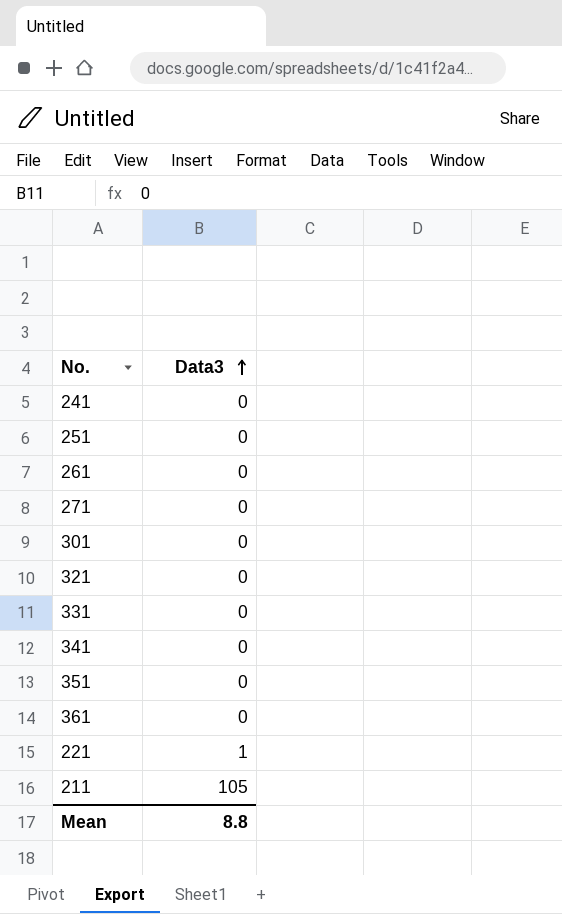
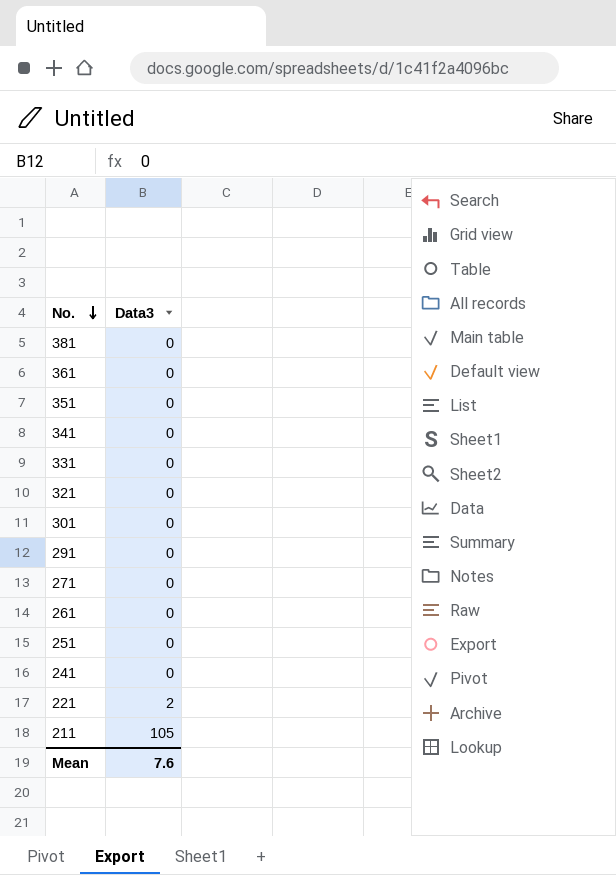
row order: Data3 ascending -> No. descending
row 381: none -> 0
row 291: none -> 0
221 | Data3: 1 -> 2
Mean | Data3: 8.8 -> 7.6

